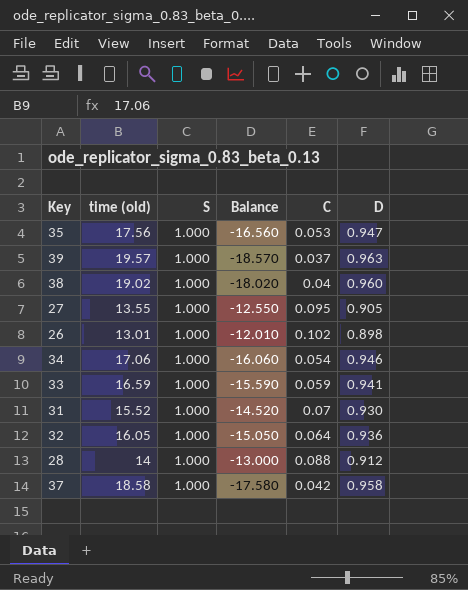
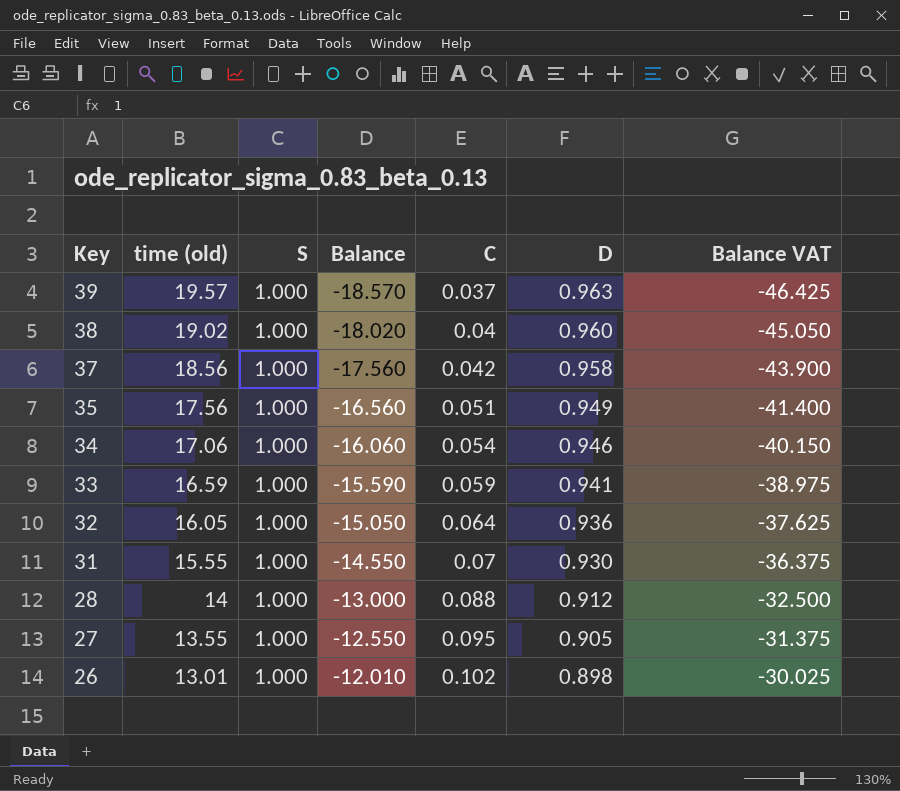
row order: none -> Key descending
column Balance VAT | formula: none -> [Balance] * 2.5
37 | time (old): 18.58 -> 18.56
37 | Balance: -17.580 -> -17.560
35 | C: 0.053 -> 0.051
35 | D: 0.947 -> 0.949
31 | time (old): 15.52 -> 15.55
31 | Balance: -14.520 -> -14.550

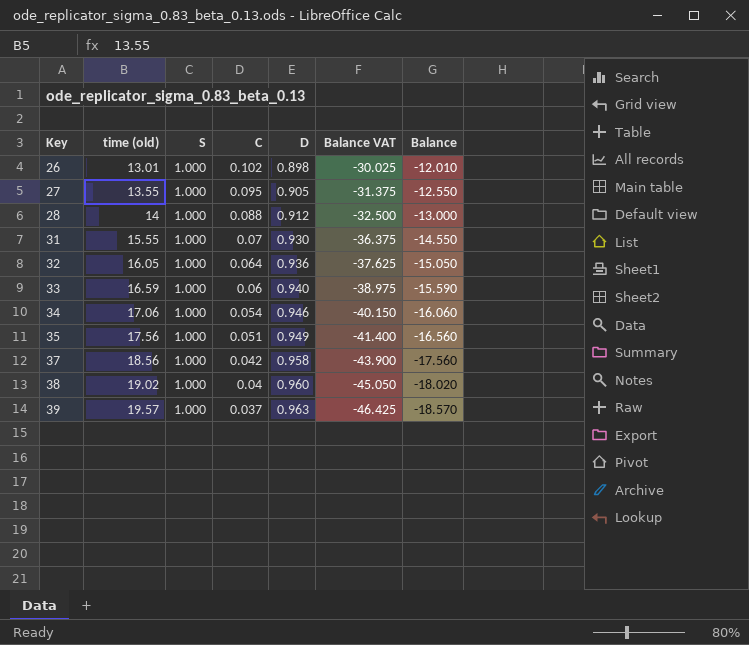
row order: Key descending -> Key ascending
column Balance | position: 4 -> 7
33 | C: 0.059 -> 0.06
33 | D: 0.941 -> 0.940

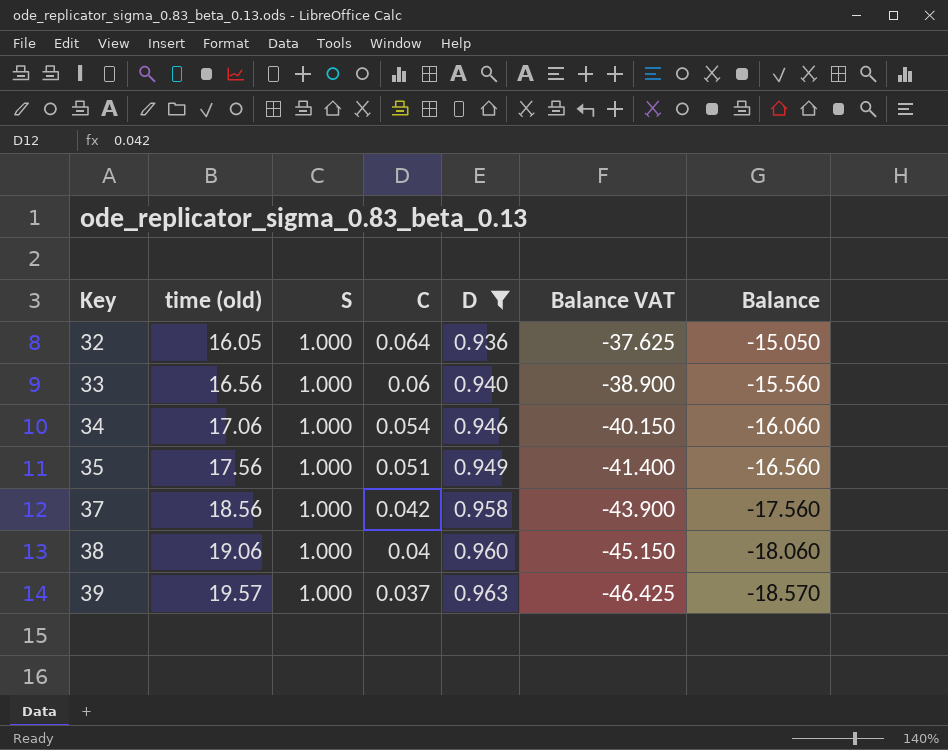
filter: none -> D >= 0.936
33 | time (old): 16.59 -> 16.56
33 | Balance VAT: -38.975 -> -38.900
33 | Balance: -15.590 -> -15.560
38 | time (old): 19.02 -> 19.06
38 | Balance VAT: -45.050 -> -45.150
38 | Balance: -18.020 -> -18.060

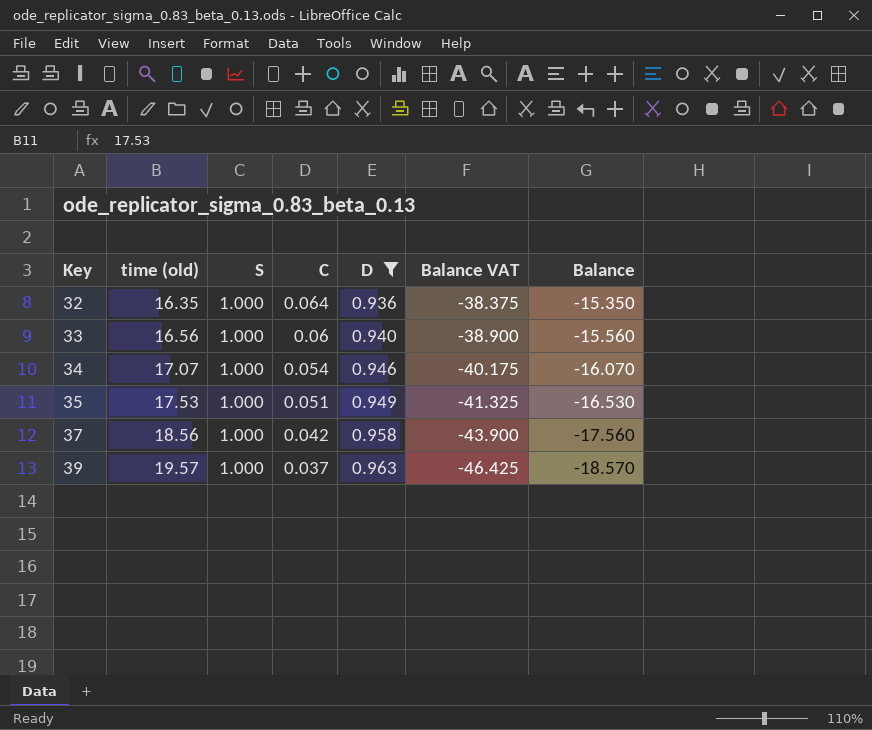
row 38: 19.06 | 1.000 | 0.04 | 0.960 | -45.150 | -18.060 -> none
32 | time (old): 16.05 -> 16.35
32 | Balance VAT: -37.625 -> -38.375
32 | Balance: -15.050 -> -15.350
34 | time (old): 17.06 -> 17.07
34 | Balance VAT: -40.150 -> -40.175
34 | Balance: -16.060 -> -16.070
35 | time (old): 17.56 -> 17.53
35 | Balance VAT: -41.400 -> -41.325
35 | Balance: -16.560 -> -16.530

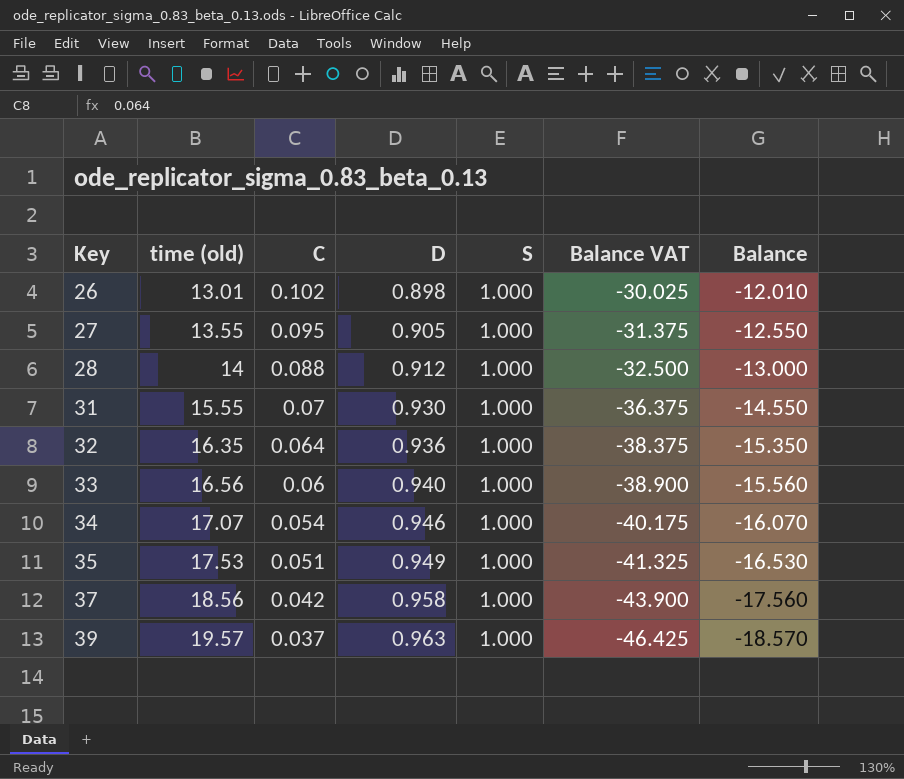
filter: D >= 0.936 -> none
column S | position: 3 -> 5

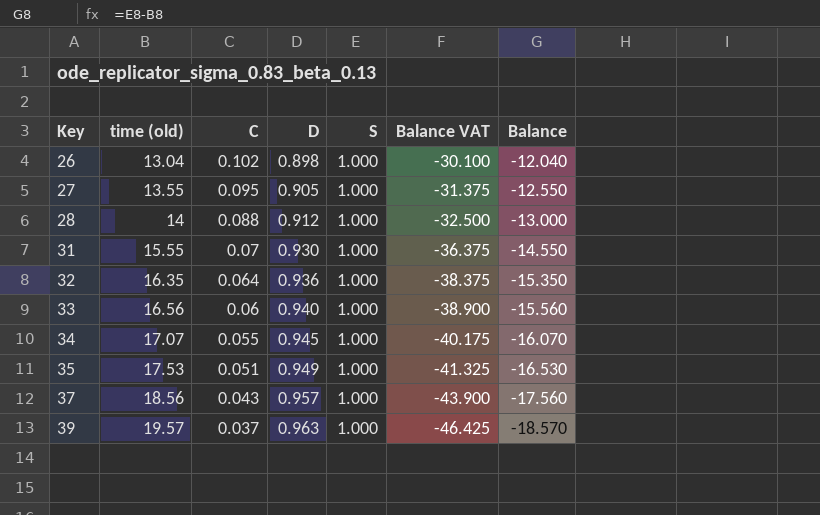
26 | time (old): 13.01 -> 13.04
26 | Balance VAT: -30.025 -> -30.100
26 | Balance: -12.010 -> -12.040
34 | C: 0.054 -> 0.055
34 | D: 0.946 -> 0.945
37 | C: 0.042 -> 0.043
37 | D: 0.958 -> 0.957

